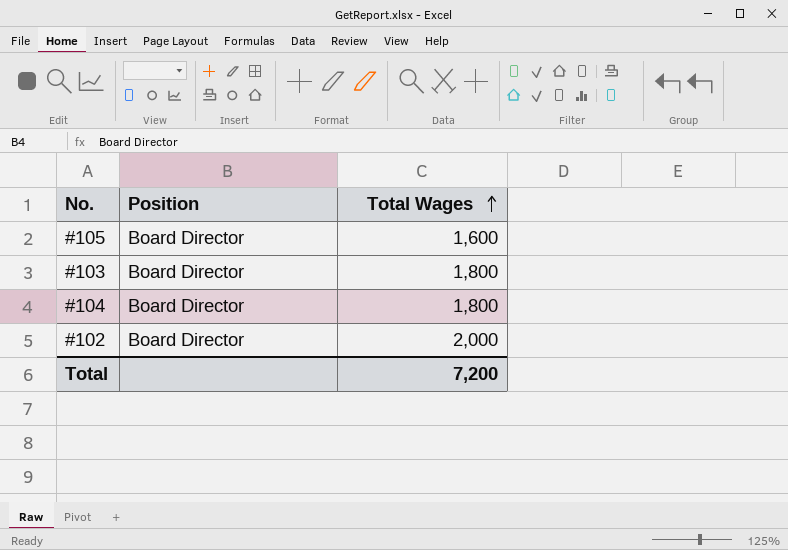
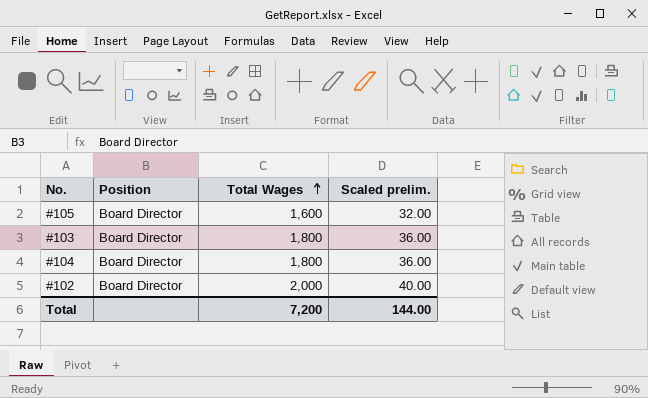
column Scaled prelim. | formula: none -> [Total Wages] * 0.02

